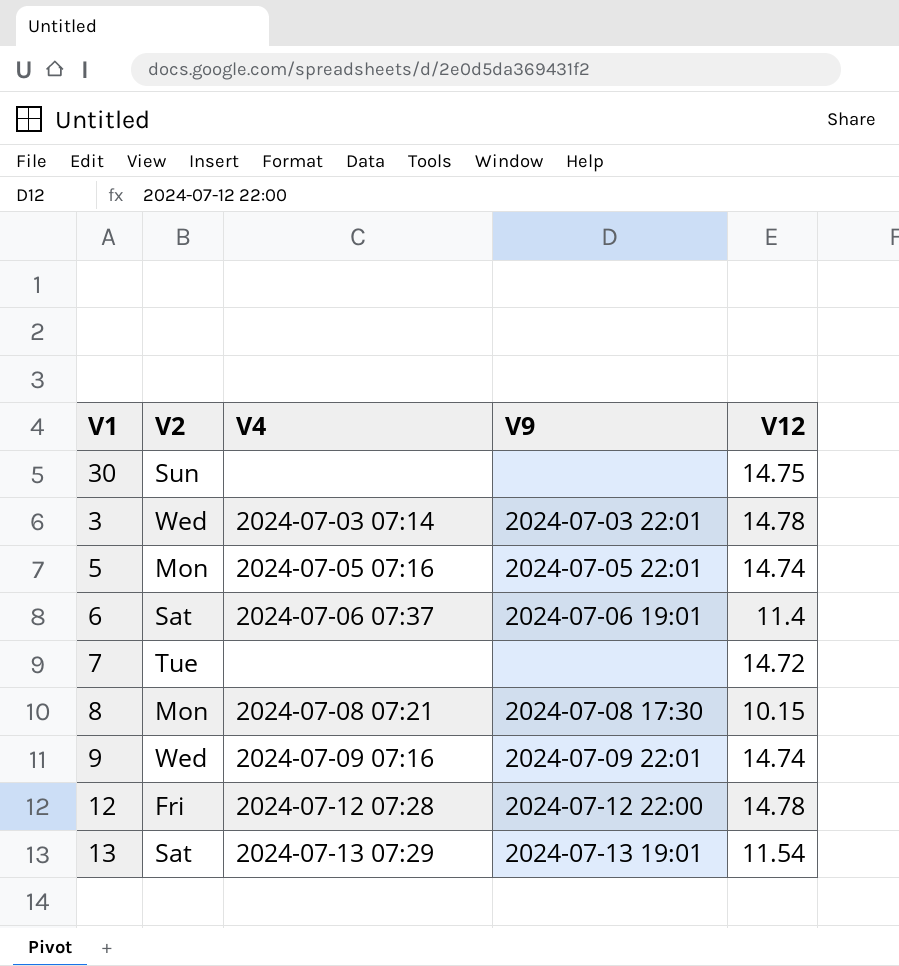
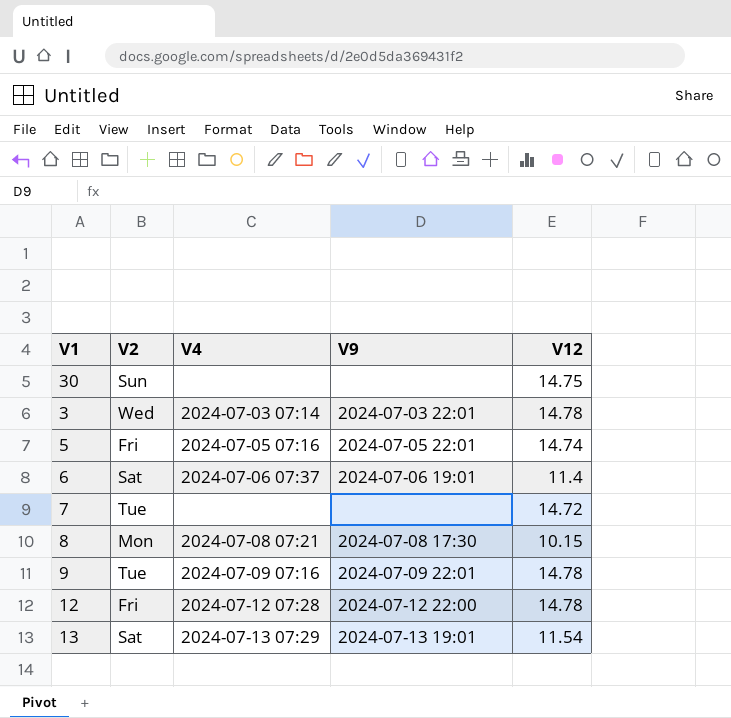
5 | V2: Mon -> Fri
9 | V2: Wed -> Tue
9 | V12: 14.74 -> 14.78

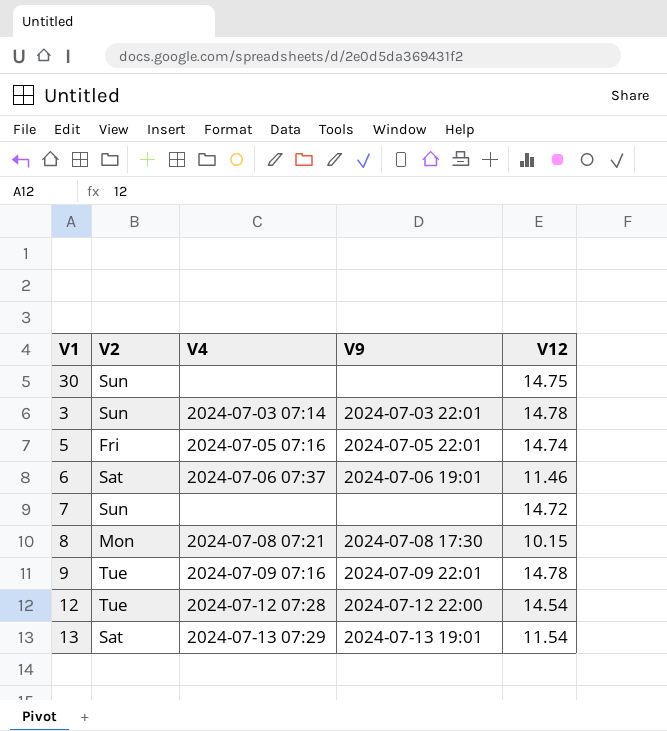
3 | V2: Wed -> Sun
6 | V12: 11.4 -> 11.46
7 | V2: Tue -> Sun
12 | V2: Fri -> Tue
12 | V12: 14.78 -> 14.54

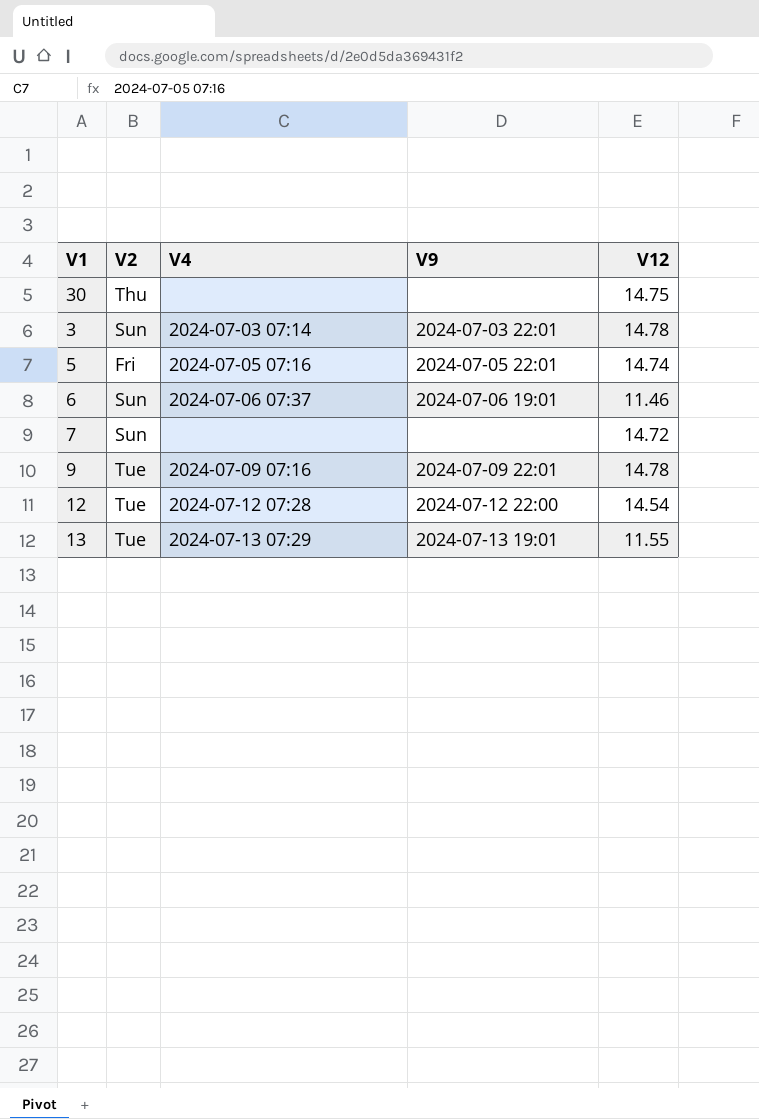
row 8: Mon | 2024-07-08 07:21 | 2024-07-08 17:30 | 10.15 -> none
30 | V2: Sun -> Thu
6 | V2: Sat -> Sun
13 | V2: Sat -> Tue
13 | V12: 11.54 -> 11.55

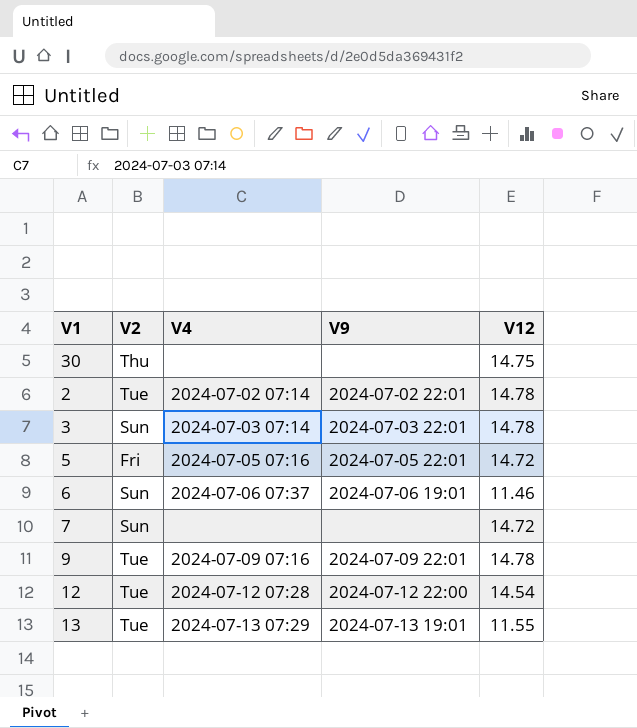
row 2: none -> Tue | 2024-07-02 07:14 | 2024-07-02 22:01 | 14.78
5 | V12: 14.74 -> 14.72

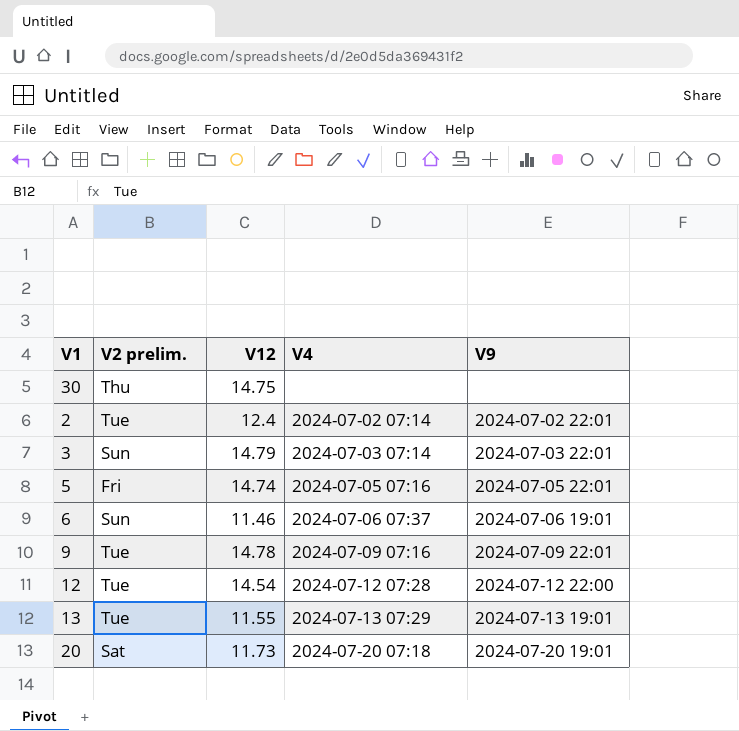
column name: V2 -> V2 prelim.
column V12 | position: 5 -> 3
row 7: Sun | none | none | 14.72 -> none
2 | V12: 14.78 -> 12.4
3 | V12: 14.78 -> 14.79
5 | V12: 14.72 -> 14.74
row 20: none -> Sat | 11.73 | 2024-07-20 07:18 | 2024-07-20 19:01

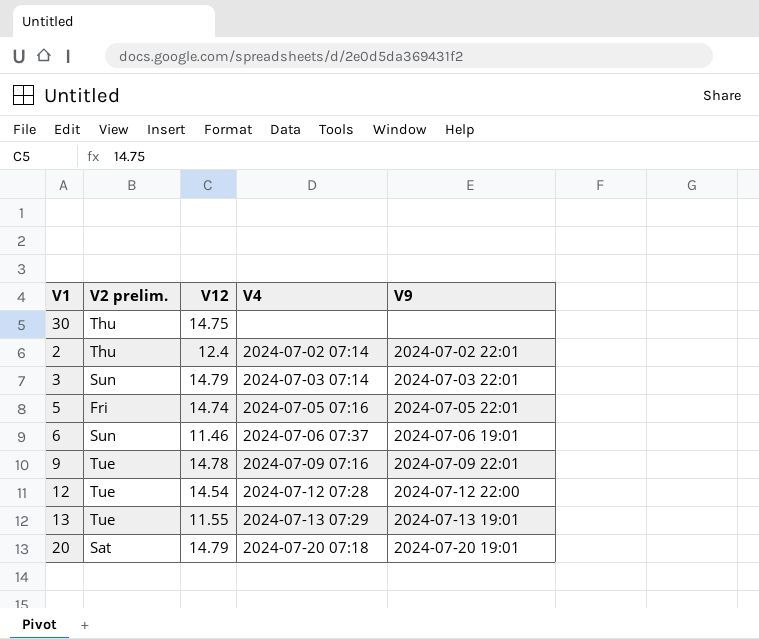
2 | V2 prelim.: Tue -> Thu
20 | V12: 11.73 -> 14.79

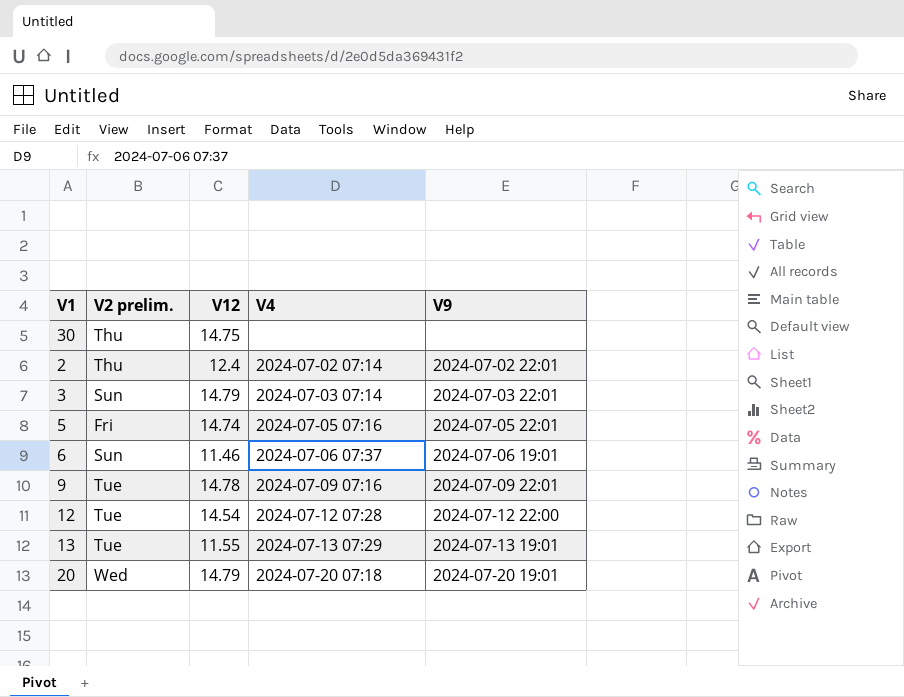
20 | V2 prelim.: Sat -> Wed

